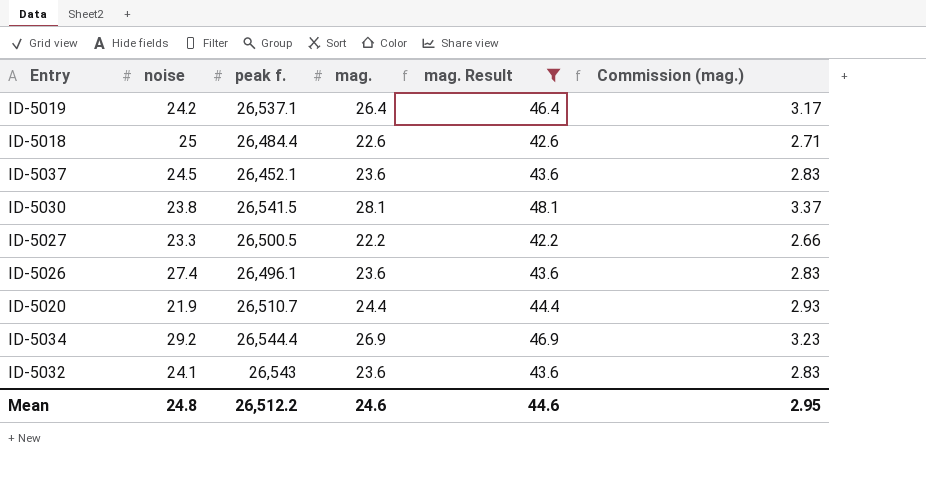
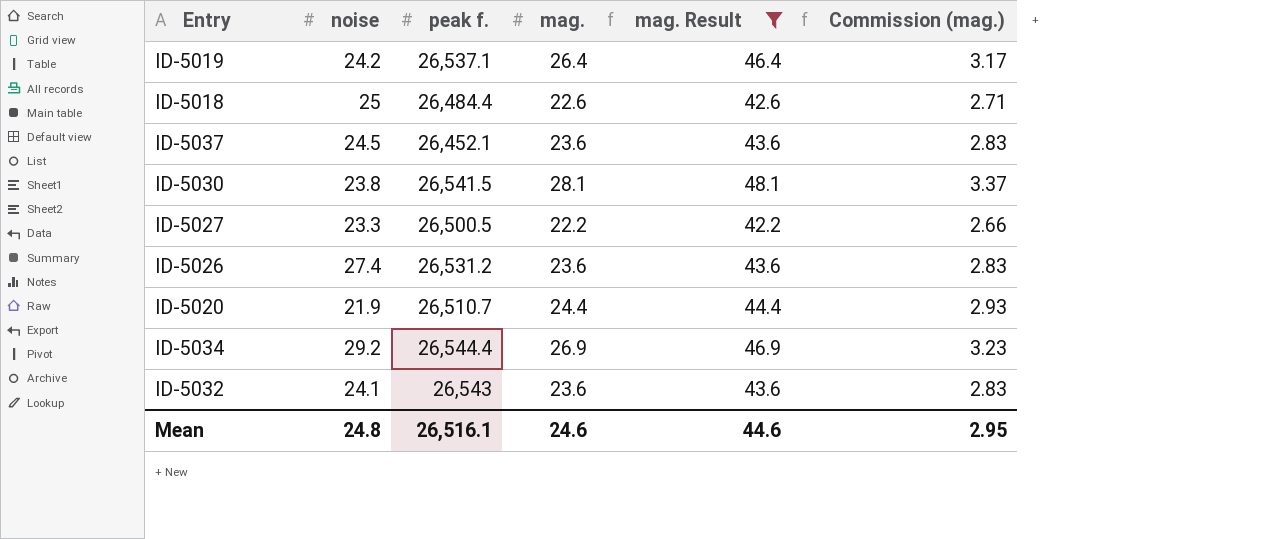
ID-5026 | peak f.: 26,496.1 -> 26,531.2
Mean | peak f.: 26,512.2 -> 26,516.1

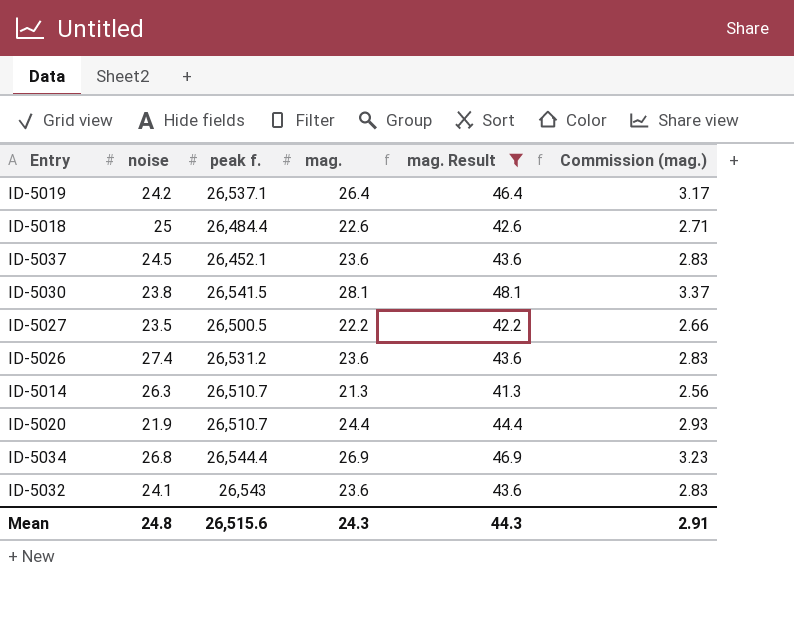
ID-5027 | noise: 23.3 -> 23.5
row ID-5014: none -> 26.3 | 26,510.7 | 21.3 | 41.3 | 2.56
ID-5034 | noise: 29.2 -> 26.8
Mean | peak f.: 26,516.1 -> 26,515.6
Mean | mag.: 24.6 -> 24.3
Mean | mag. Result: 44.6 -> 44.3
Mean | Commission (mag.): 2.95 -> 2.91

